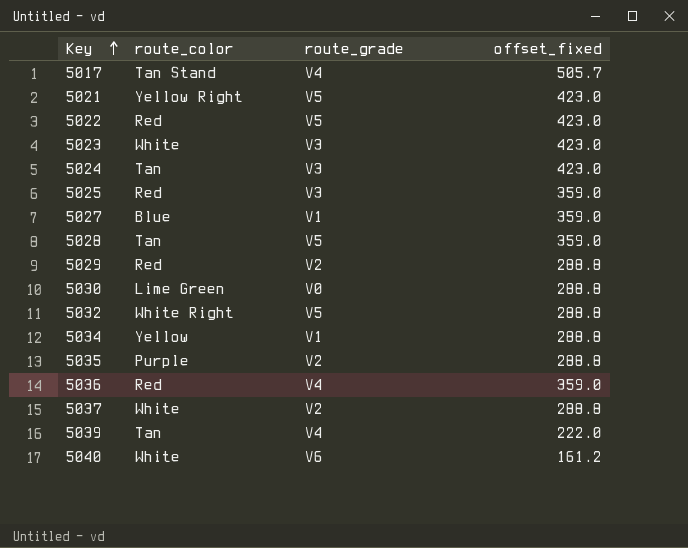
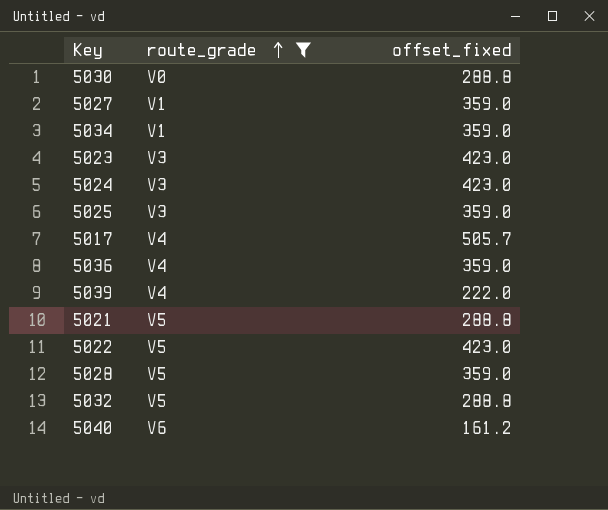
filter: none -> route_grade != V2
row order: Key ascending -> route_grade ascending
column route_color | position: 2 -> none
5034 | offset_fixed: 288.8 -> 359.0
5021 | offset_fixed: 423.0 -> 288.8

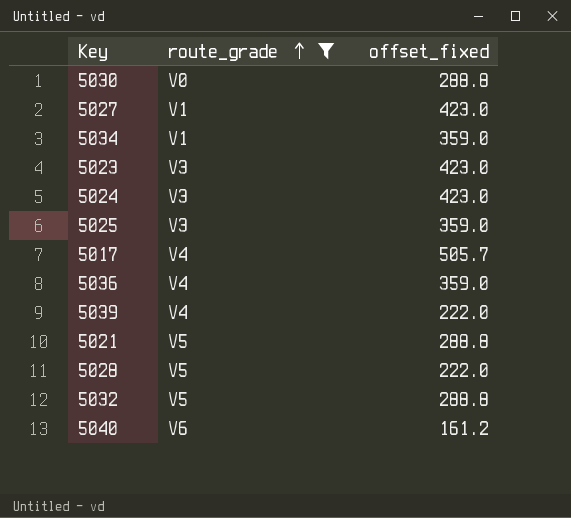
row 5022: V5 | 423.0 -> none
5027 | offset_fixed: 359.0 -> 423.0
5028 | offset_fixed: 359.0 -> 222.0

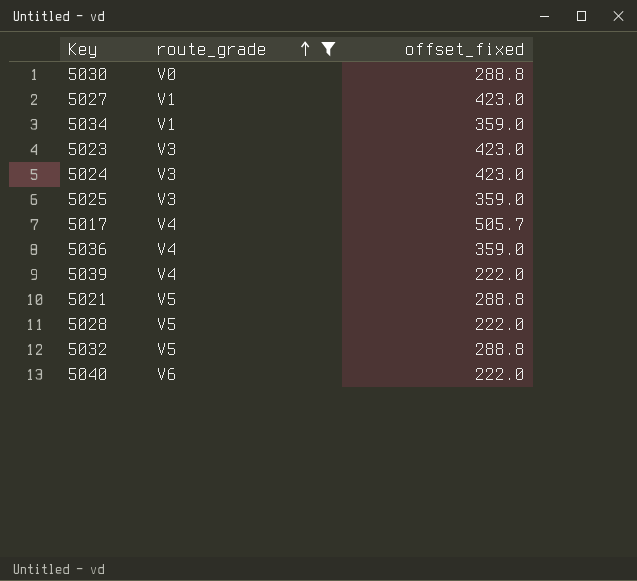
5040 | offset_fixed: 161.2 -> 222.0

